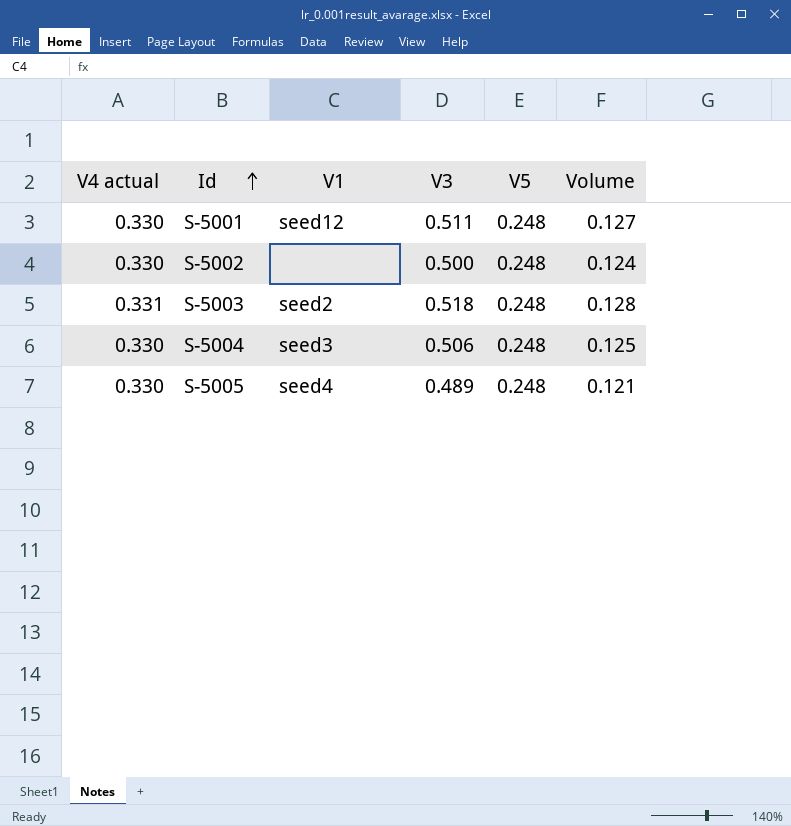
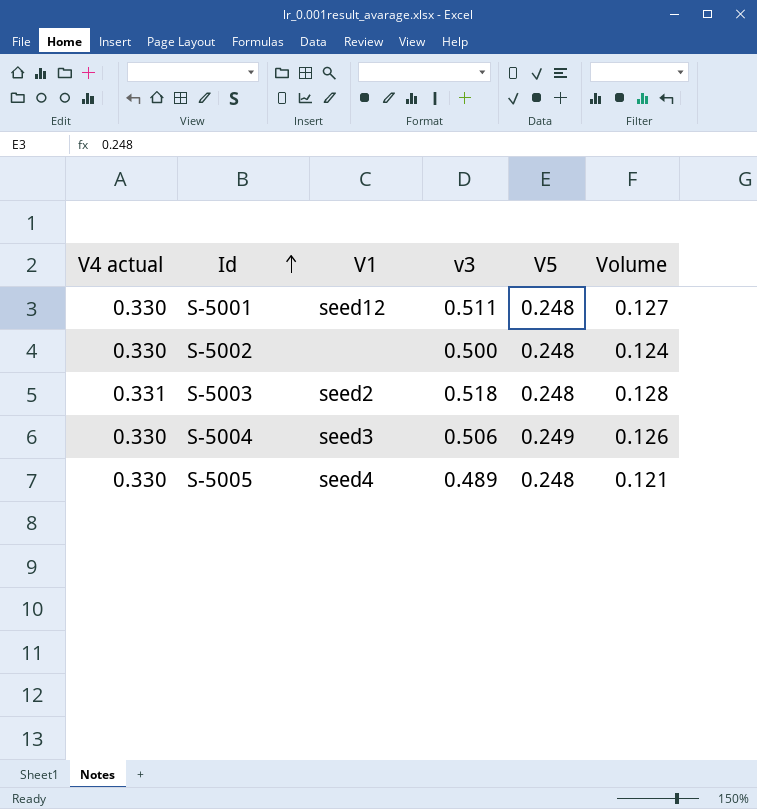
column name: V3 -> v3
S-5004 | V5: 0.248 -> 0.249
S-5004 | Volume: 0.125 -> 0.126

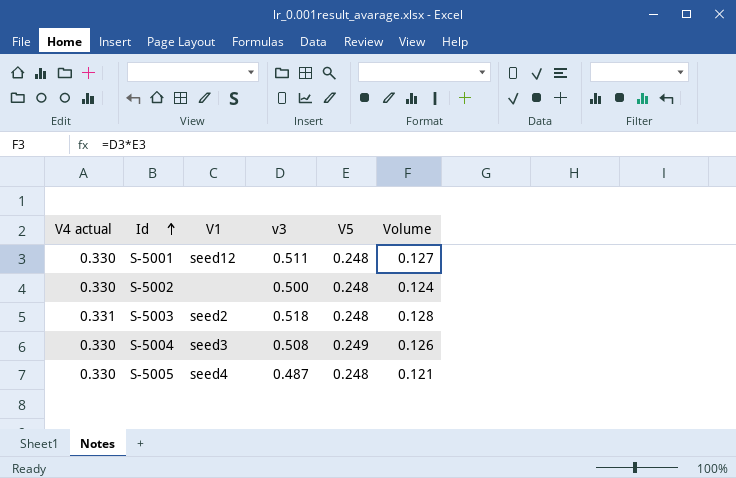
S-5004 | v3: 0.506 -> 0.508
S-5005 | v3: 0.489 -> 0.487

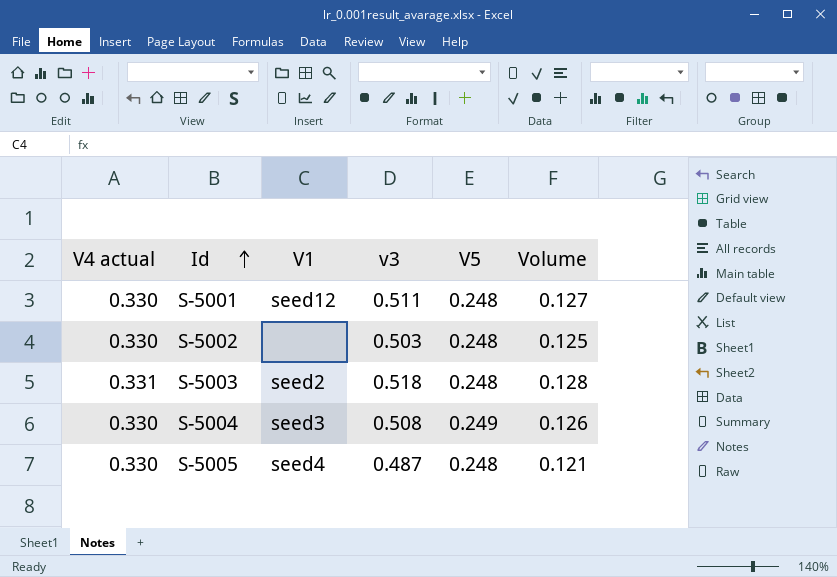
S-5002 | v3: 0.500 -> 0.503
S-5002 | Volume: 0.124 -> 0.125

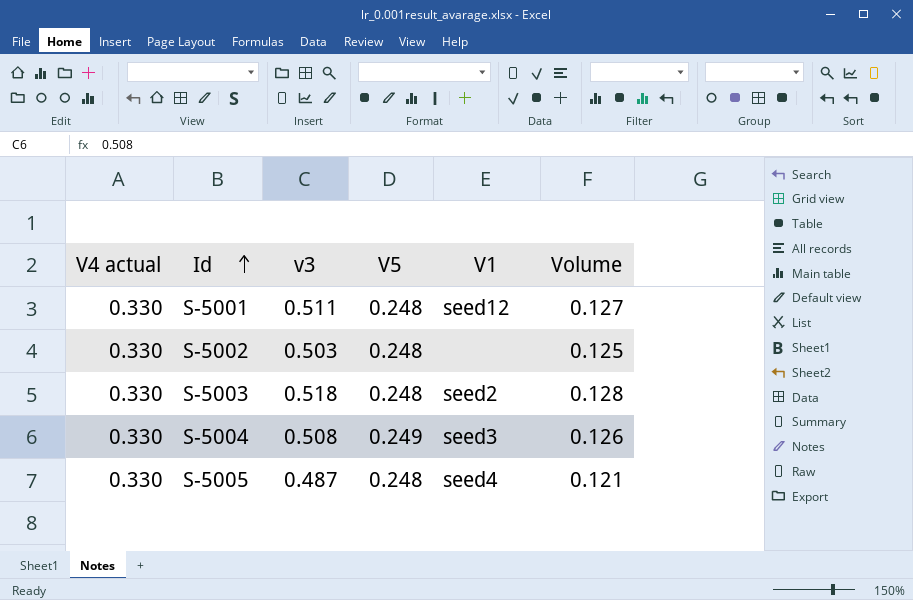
column V1 | position: 3 -> 5
S-5003 | V4 actual: 0.331 -> 0.330

